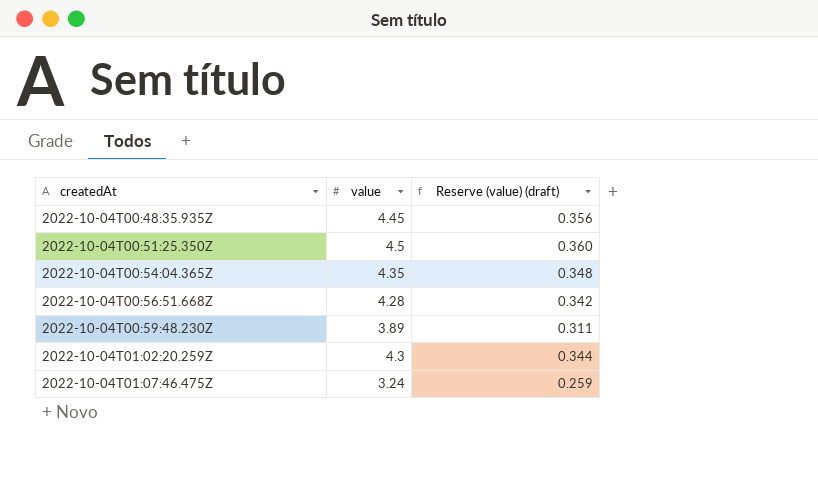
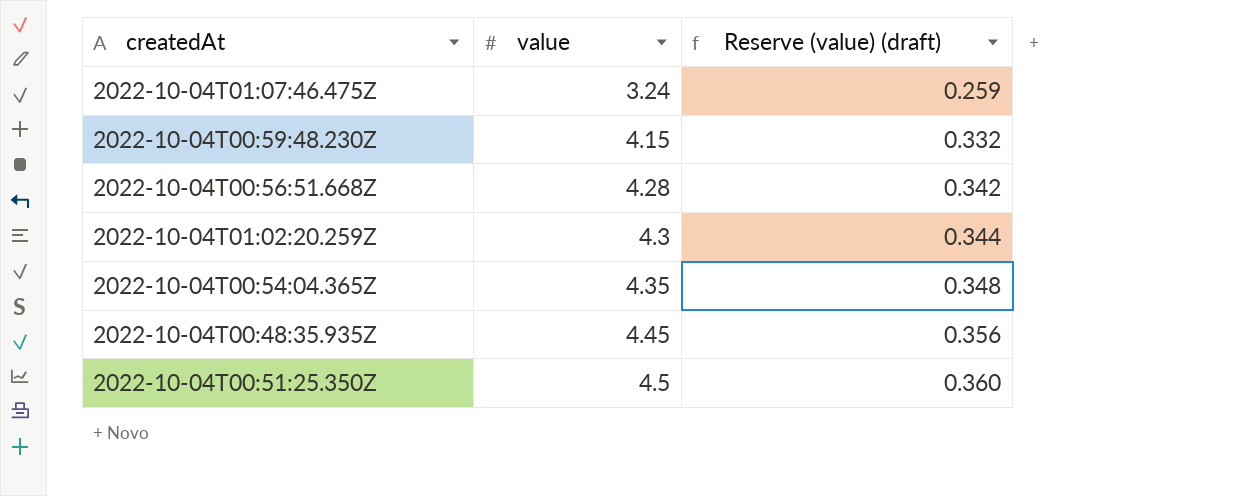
row order: createdAt ascending -> value ascending
2022-10-04T00:59:48.230Z | value: 3.89 -> 4.15
2022-10-04T00:59:48.230Z | Reserve (value) (draft): 0.311 -> 0.332

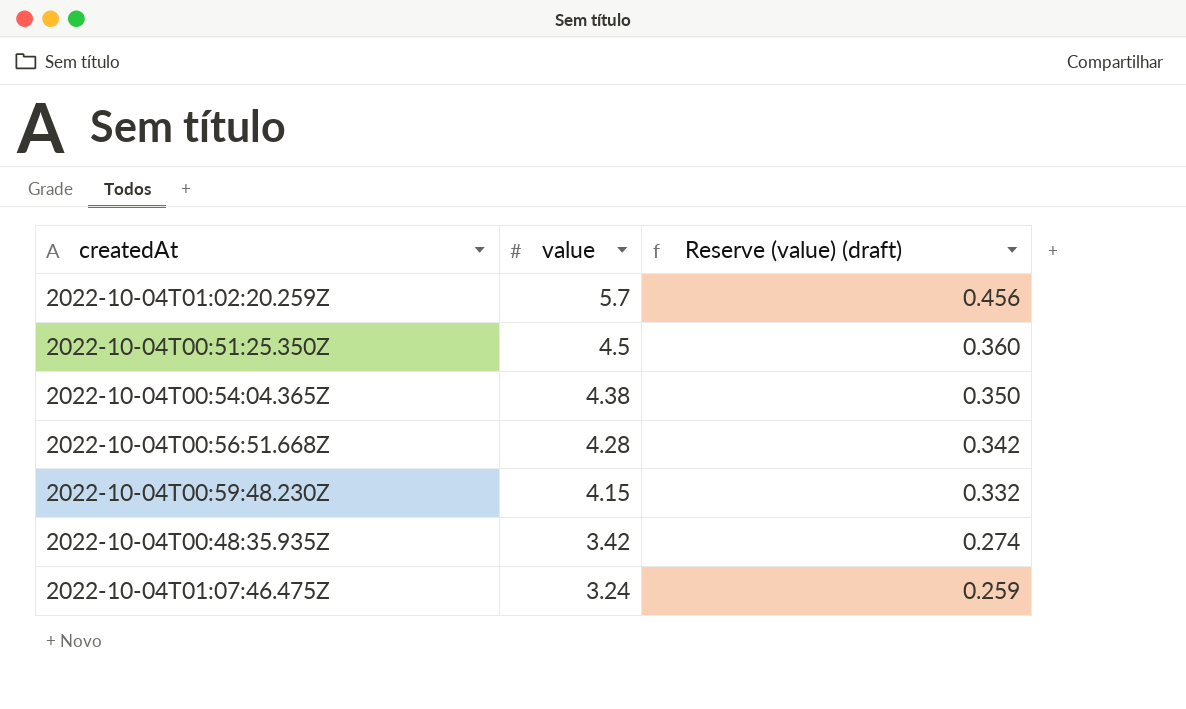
row order: value ascending -> value descending
2022-10-04T01:02:20.259Z | value: 4.3 -> 5.7
2022-10-04T01:02:20.259Z | Reserve (value) (draft): 0.344 -> 0.456
2022-10-04T00:54:04.365Z | value: 4.35 -> 4.38
2022-10-04T00:54:04.365Z | Reserve (value) (draft): 0.348 -> 0.350
2022-10-04T00:48:35.935Z | value: 4.45 -> 3.42
2022-10-04T00:48:35.935Z | Reserve (value) (draft): 0.356 -> 0.274

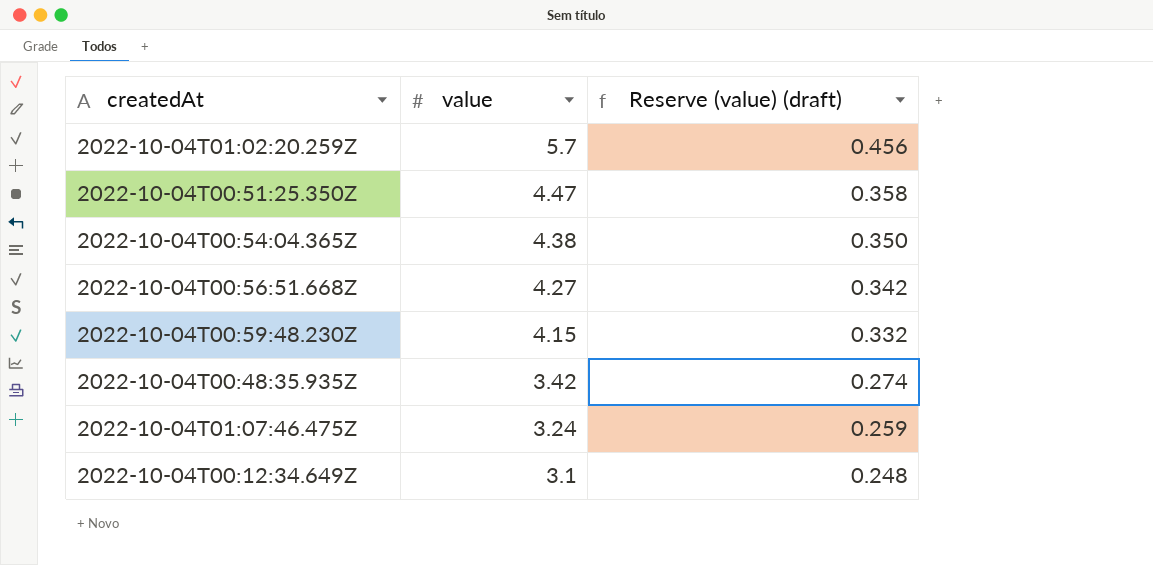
2022-10-04T00:51:25.350Z | value: 4.5 -> 4.47
2022-10-04T00:51:25.350Z | Reserve (value) (draft): 0.360 -> 0.358
2022-10-04T00:56:51.668Z | value: 4.28 -> 4.27
row 2022-10-04T00:12:34.649Z: none -> 3.1 | 0.248

